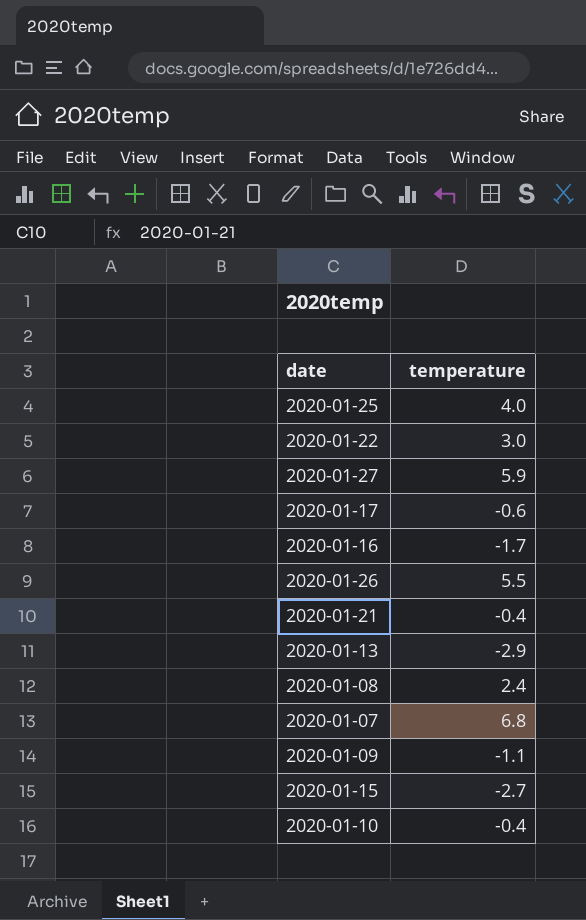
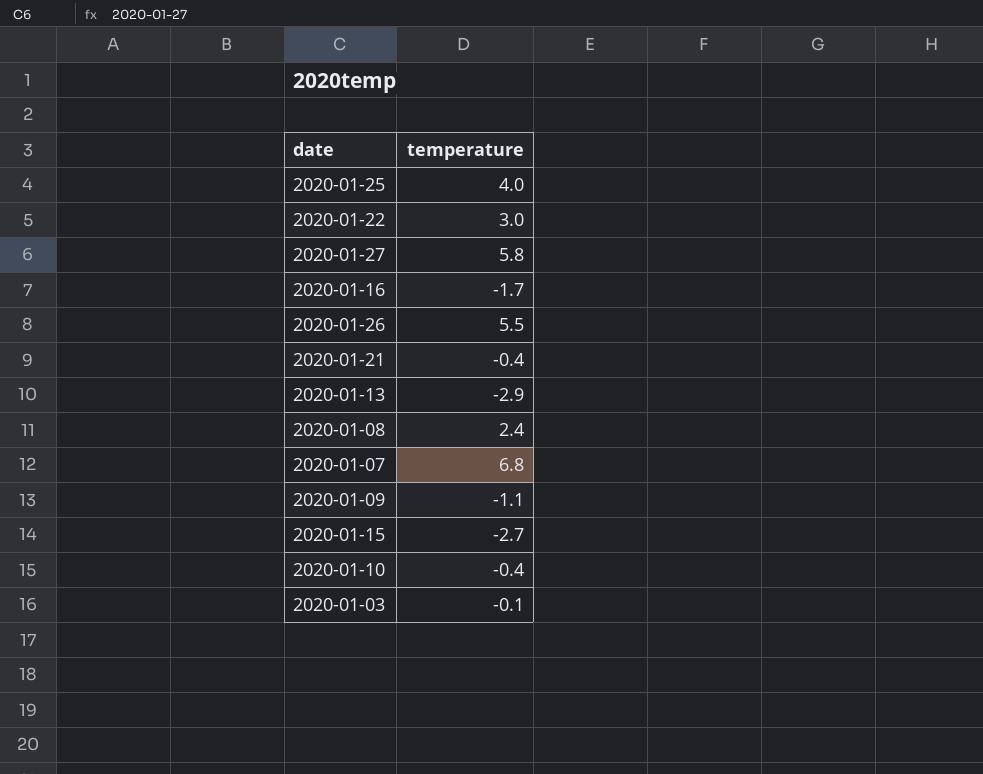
row 2020-01-17: -0.6 -> none
2020-01-27 | temperature: 5.9 -> 5.8
row 2020-01-03: none -> -0.1

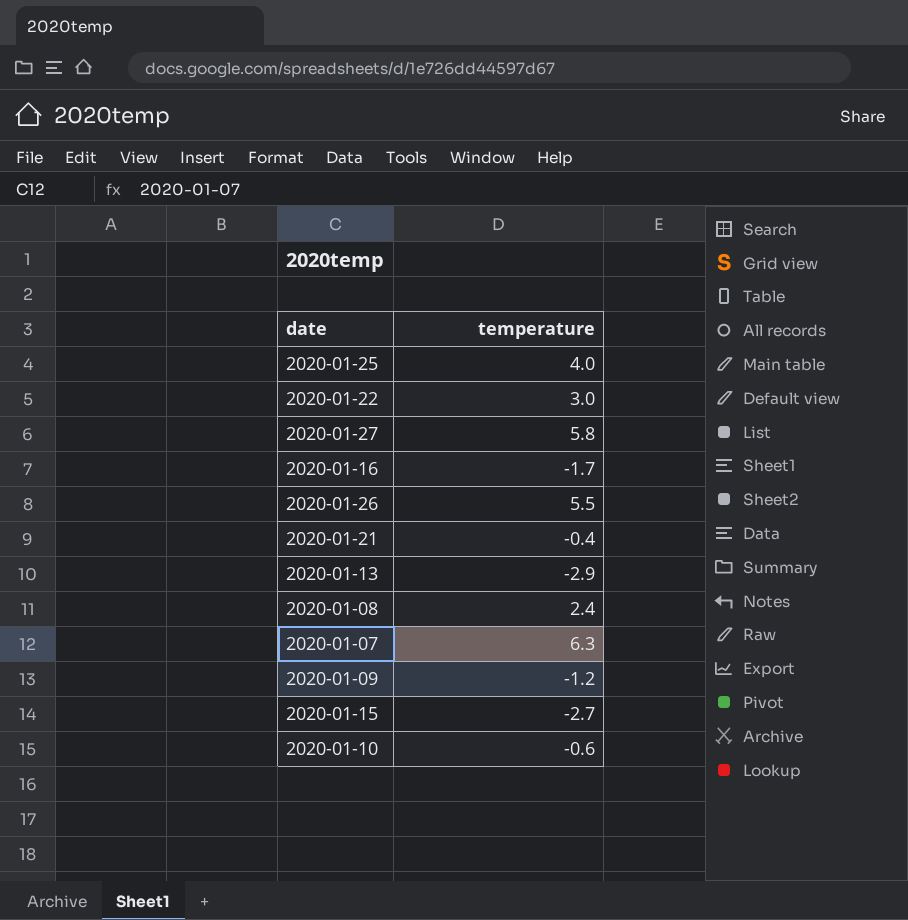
row 2020-01-03: -0.1 -> none
2020-01-07 | temperature: 6.8 -> 6.3
2020-01-09 | temperature: -1.1 -> -1.2
2020-01-10 | temperature: -0.4 -> -0.6

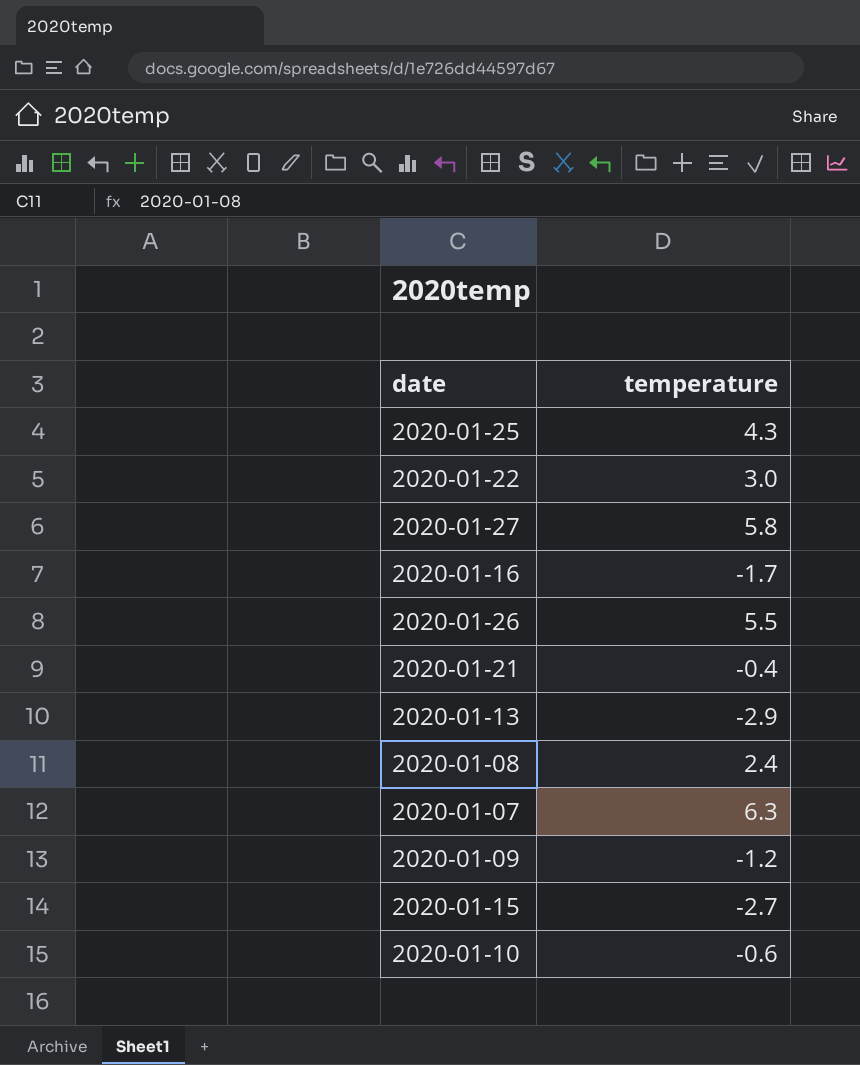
2020-01-25 | temperature: 4.0 -> 4.3

